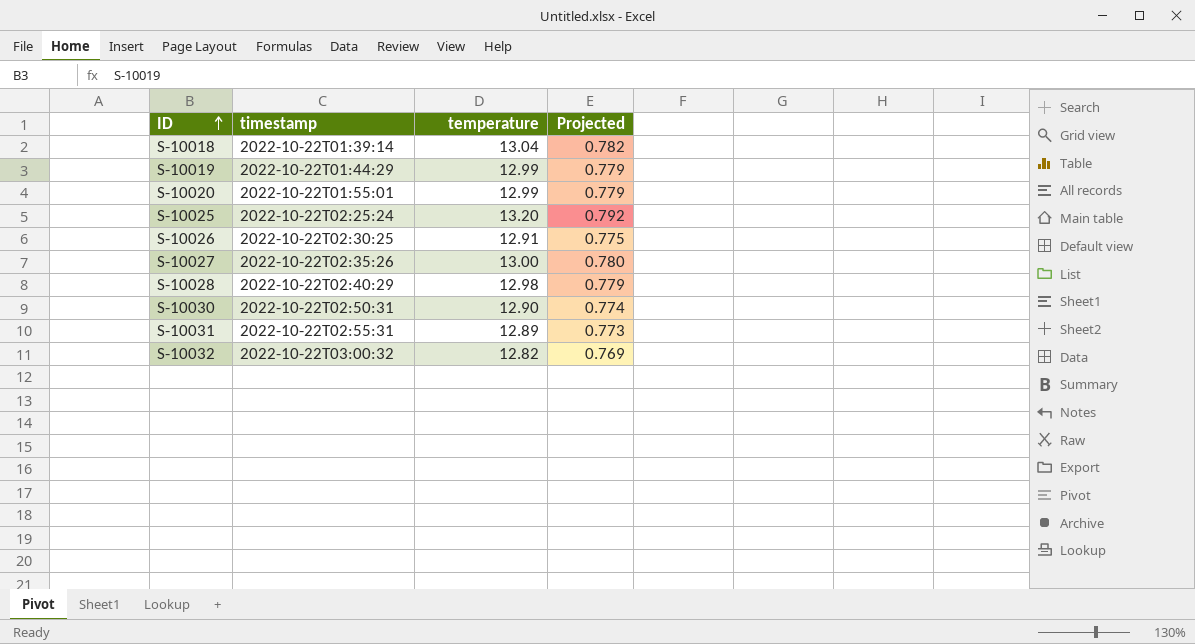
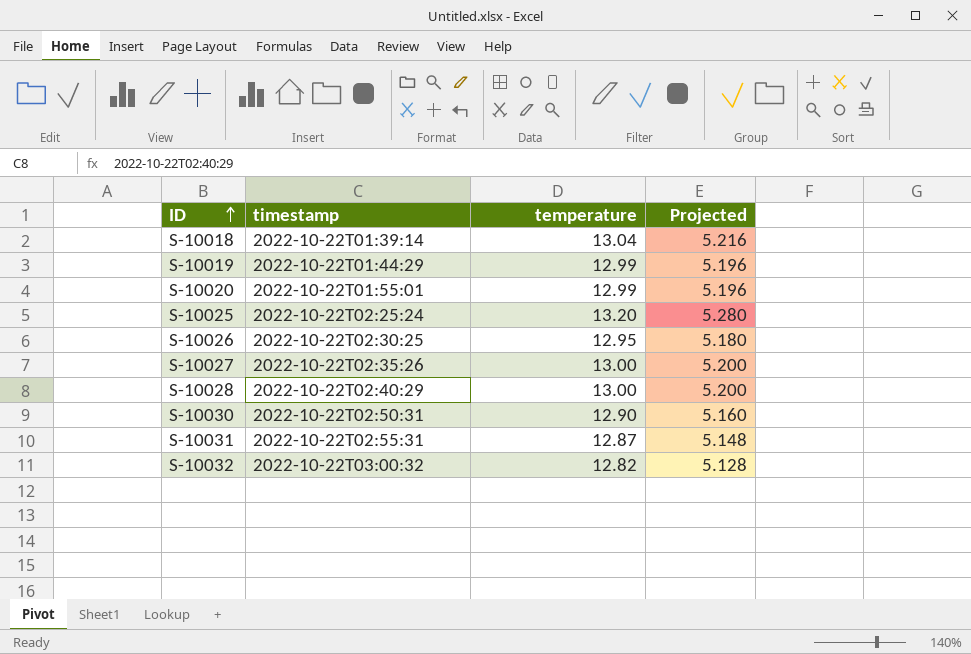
column Projected | formula: [temperature] * 0.06 -> [temperature] * 0.4
S-10026 | temperature: 12.91 -> 12.95
S-10028 | temperature: 12.98 -> 13.00
S-10031 | temperature: 12.89 -> 12.87

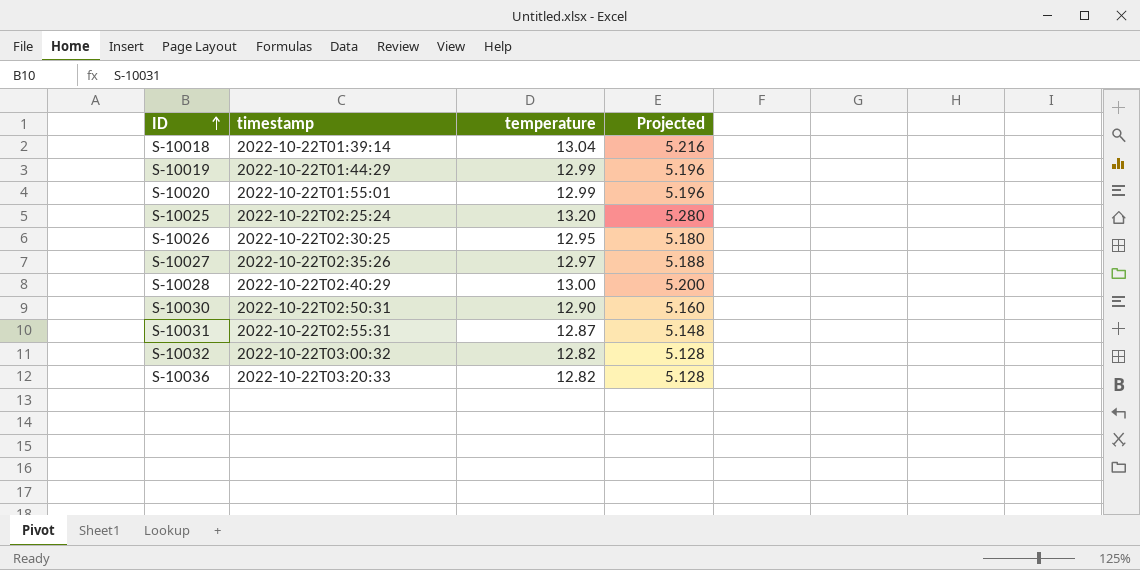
S-10027 | temperature: 13.00 -> 12.97
S-10027 | Projected: 5.200 -> 5.188
row S-10036: none -> 2022-10-22T03:20:33 | 12.82 | 5.128

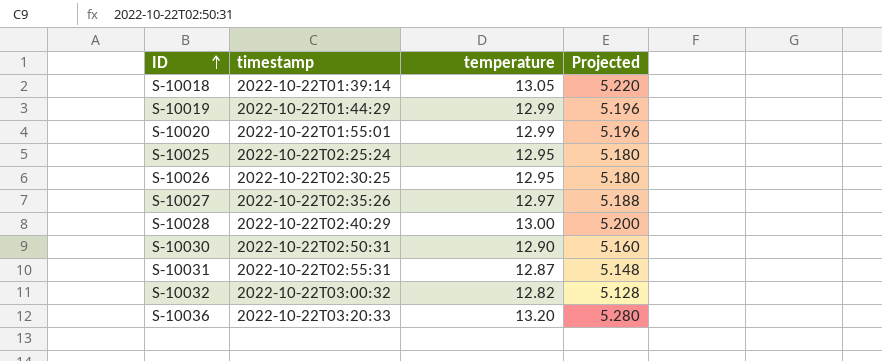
S-10018 | temperature: 13.04 -> 13.05
S-10018 | Projected: 5.216 -> 5.220
S-10025 | temperature: 13.20 -> 12.95
S-10025 | Projected: 5.280 -> 5.180
S-10036 | temperature: 12.82 -> 13.20
S-10036 | Projected: 5.128 -> 5.280

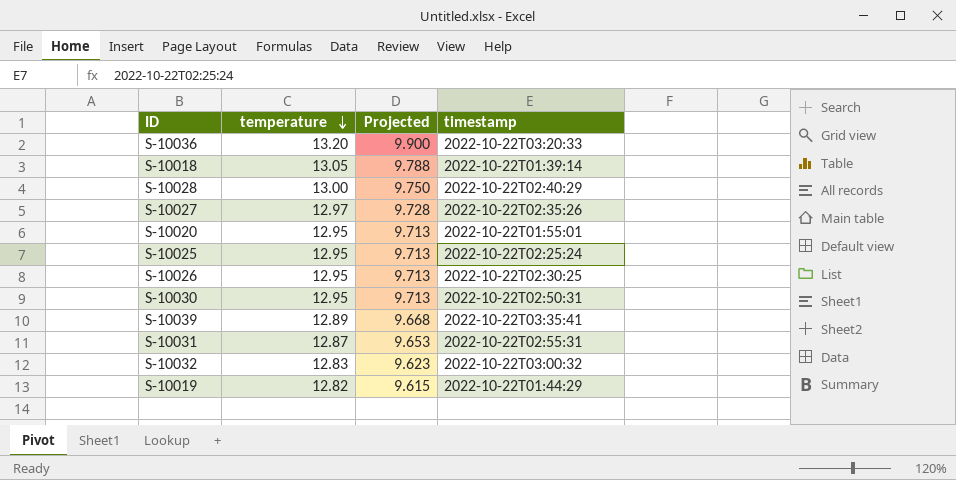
row order: ID ascending -> temperature descending
column Projected | formula: [temperature] * 0.4 -> [temperature] * 0.75
column timestamp | position: 2 -> 4
S-10020 | temperature: 12.99 -> 12.95
S-10030 | temperature: 12.90 -> 12.95
row S-10039: none -> 12.89 | 9.668 | 2022-10-22T03:35:41
S-10032 | temperature: 12.82 -> 12.83
S-10019 | temperature: 12.99 -> 12.82

